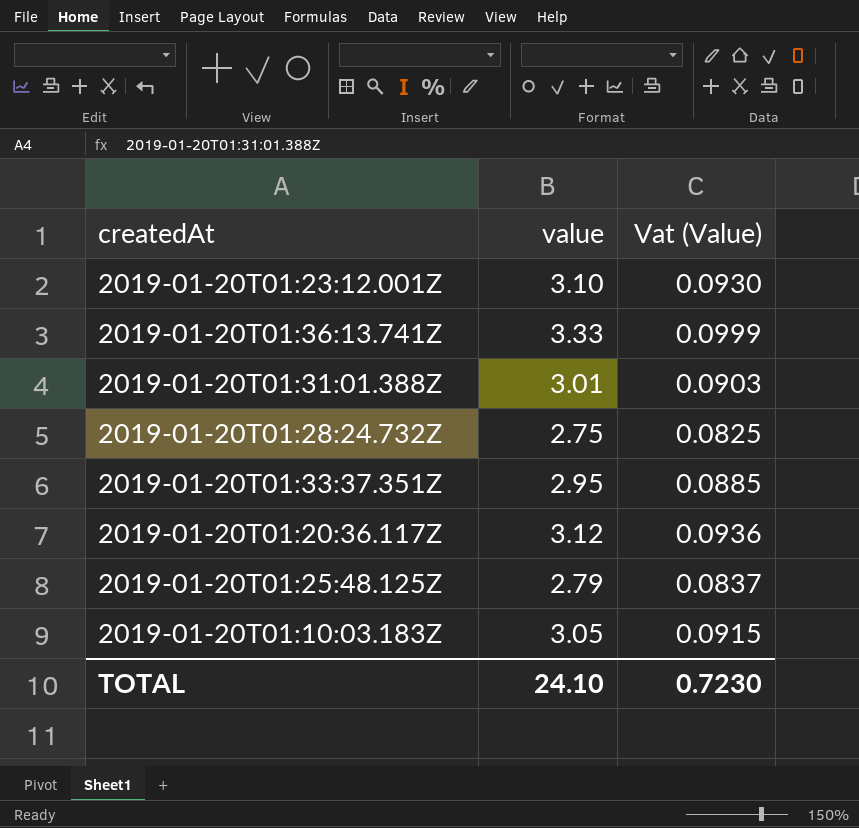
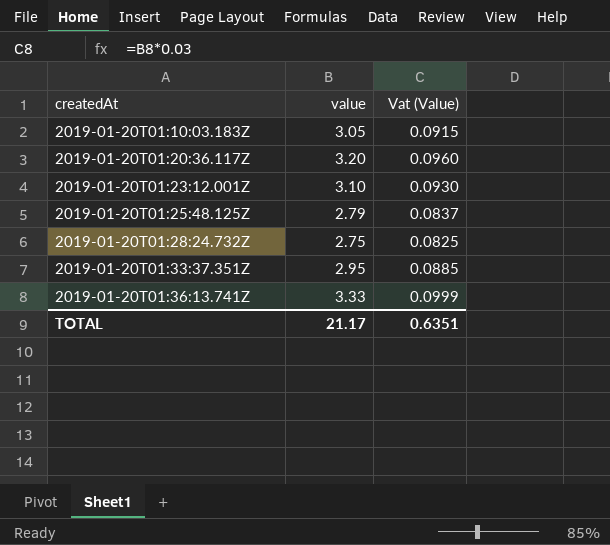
row order: none -> createdAt ascending
row 2019-01-20T01:31:01.388Z: 3.01 | 0.0903 -> none
2019-01-20T01:20:36.117Z | value: 3.12 -> 3.20
2019-01-20T01:20:36.117Z | Vat (Value): 0.0936 -> 0.0960
TOTAL | value: 24.10 -> 21.17
TOTAL | Vat (Value): 0.7230 -> 0.6351

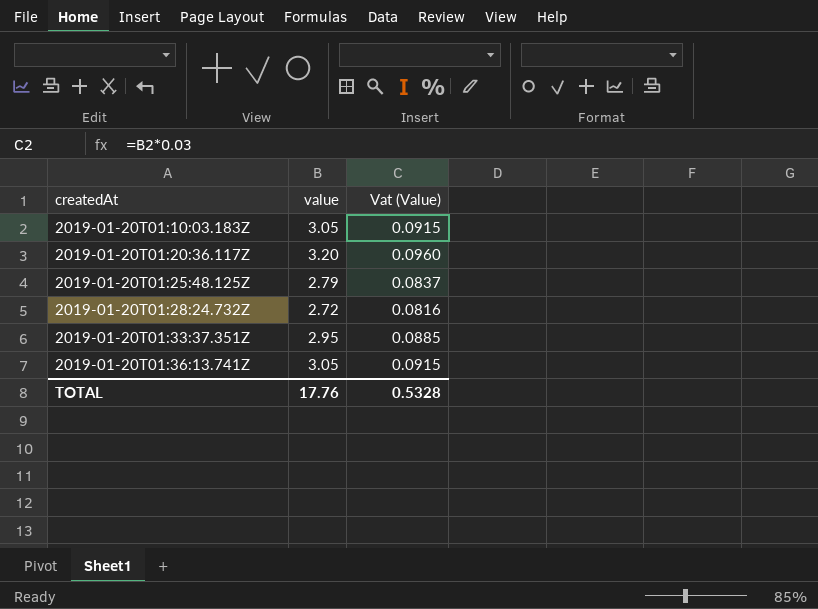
row 2019-01-20T01:23:12.001Z: 3.10 | 0.0930 -> none
2019-01-20T01:28:24.732Z | value: 2.75 -> 2.72
2019-01-20T01:28:24.732Z | Vat (Value): 0.0825 -> 0.0816
2019-01-20T01:36:13.741Z | value: 3.33 -> 3.05
2019-01-20T01:36:13.741Z | Vat (Value): 0.0999 -> 0.0915
TOTAL | value: 21.17 -> 17.76
TOTAL | Vat (Value): 0.6351 -> 0.5328

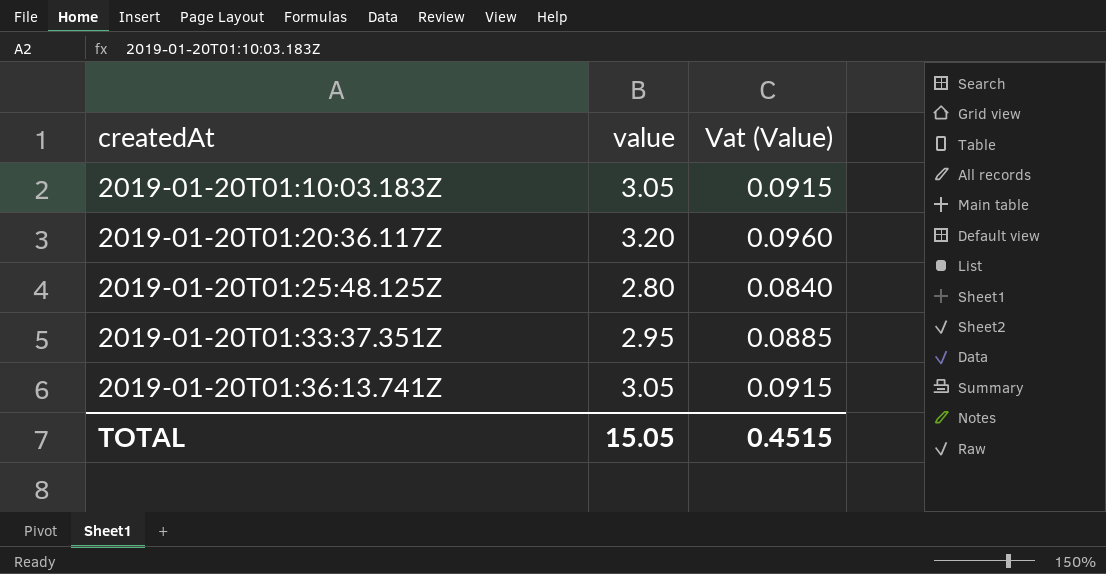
row 2019-01-20T01:28:24.732Z: 2.72 | 0.0816 -> none
2019-01-20T01:25:48.125Z | value: 2.79 -> 2.80
2019-01-20T01:25:48.125Z | Vat (Value): 0.0837 -> 0.0840
TOTAL | value: 17.76 -> 15.05
TOTAL | Vat (Value): 0.5328 -> 0.4515

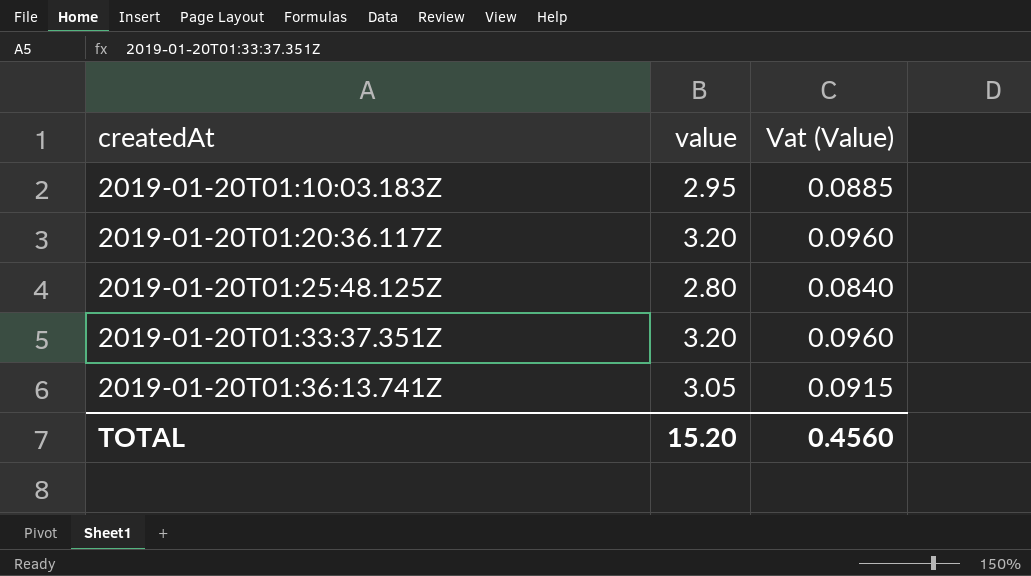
2019-01-20T01:10:03.183Z | value: 3.05 -> 2.95
2019-01-20T01:10:03.183Z | Vat (Value): 0.0915 -> 0.0885
2019-01-20T01:33:37.351Z | value: 2.95 -> 3.20
2019-01-20T01:33:37.351Z | Vat (Value): 0.0885 -> 0.0960
TOTAL | value: 15.05 -> 15.20
TOTAL | Vat (Value): 0.4515 -> 0.4560

